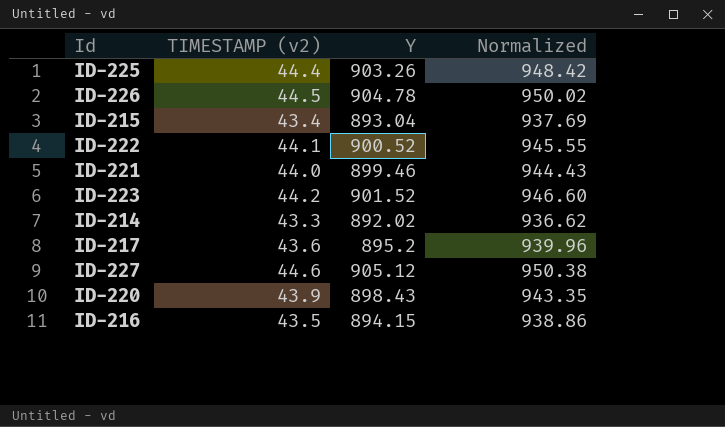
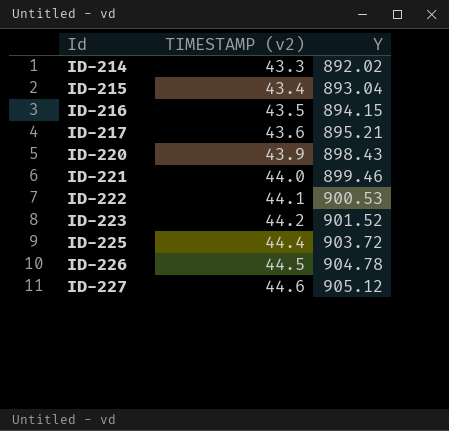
row order: none -> Id ascending
column Normalized | formula: [Y] * 1.05 -> none
ID-217 | Y: 895.2 -> 895.21
ID-222 | Y: 900.52 -> 900.53
ID-225 | Y: 903.26 -> 903.72

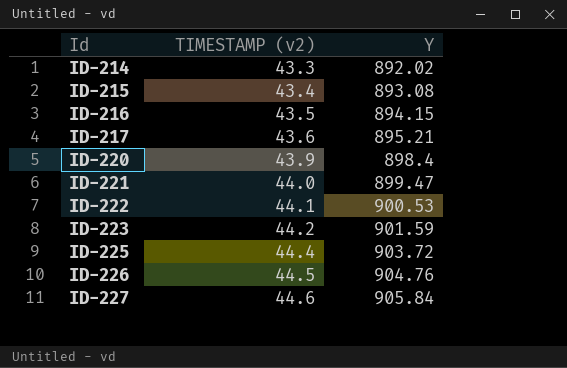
ID-215 | Y: 893.04 -> 893.08
ID-220 | Y: 898.43 -> 898.4
ID-221 | Y: 899.46 -> 899.47
ID-223 | Y: 901.52 -> 901.59
ID-226 | Y: 904.78 -> 904.76
ID-227 | Y: 905.12 -> 905.84

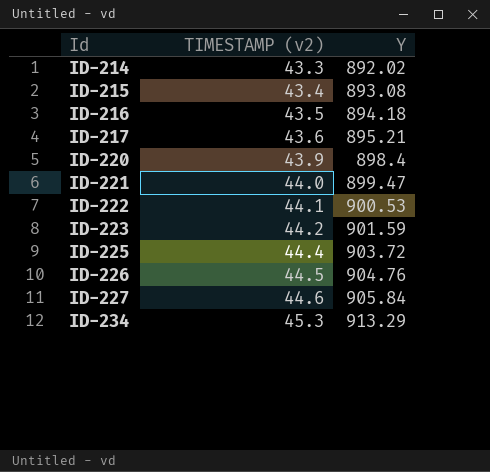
ID-216 | Y: 894.15 -> 894.18
row ID-234: none -> 45.3 | 913.29

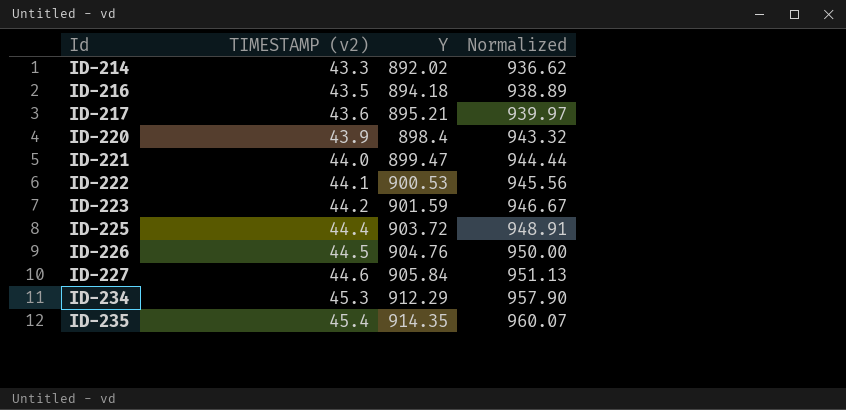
column Normalized | formula: none -> [Y] * 1.05
row ID-215: 43.4 | 893.08 -> none
ID-234 | Y: 913.29 -> 912.29
row ID-235: none -> 45.4 | 914.35 | 960.07

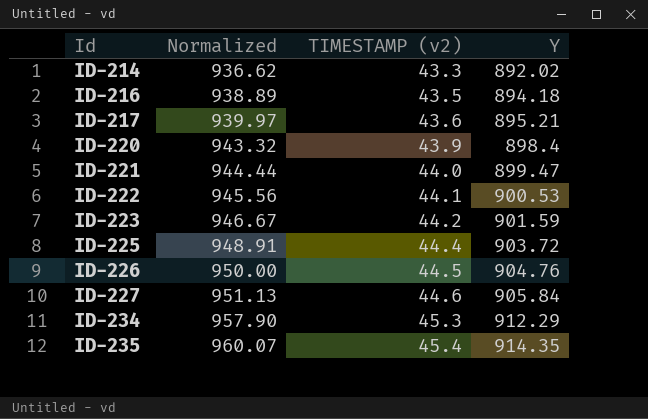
column Normalized | position: 4 -> 2

